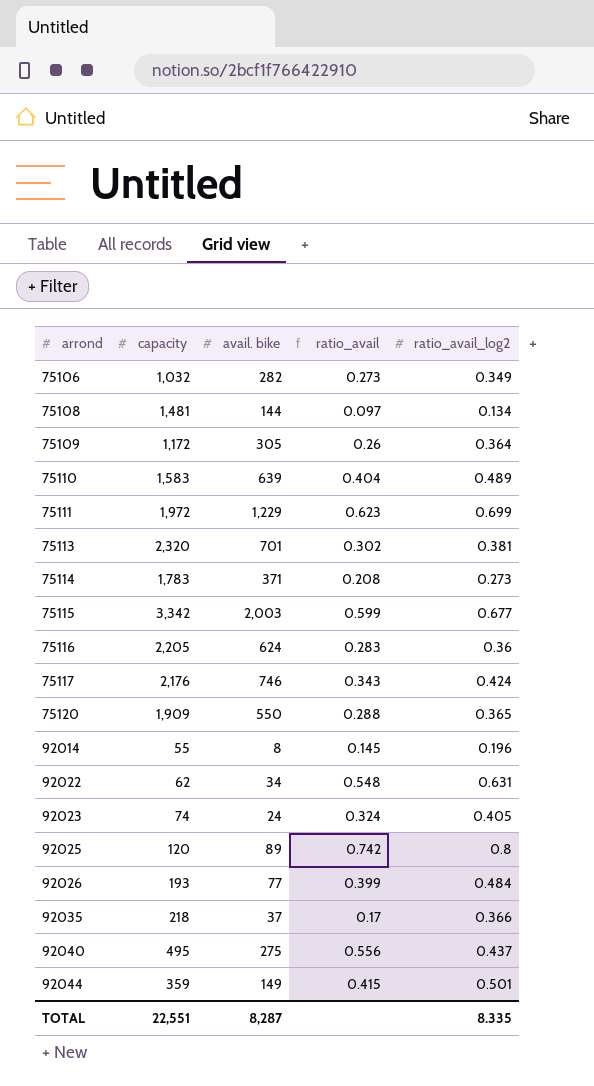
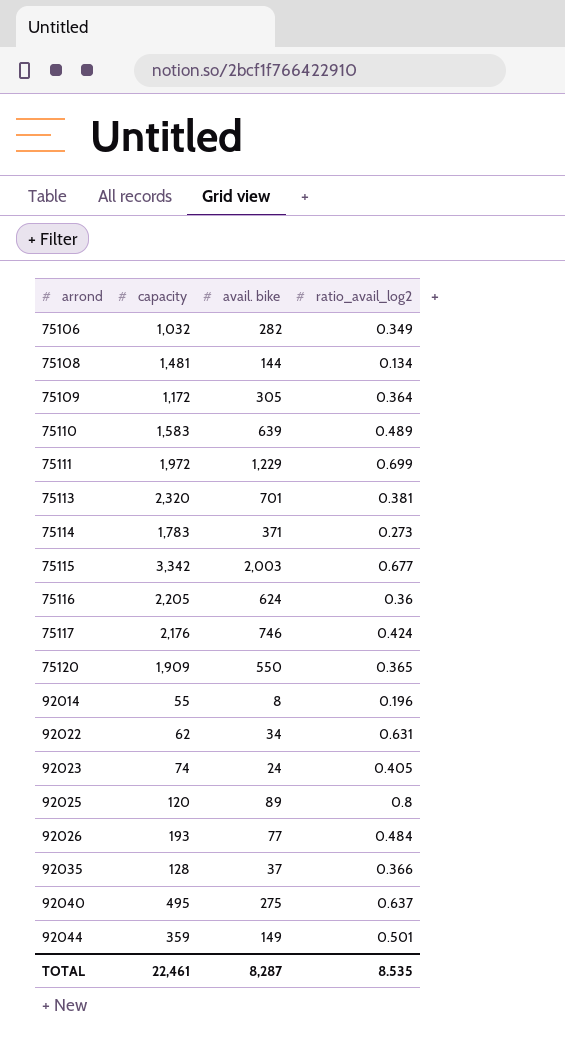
column ratio_avail | formula: [avail. bike] / [capacity] -> none
92035 | capacity: 218 -> 128
92040 | ratio_avail_log2: 0.437 -> 0.637
TOTAL | capacity: 22,551 -> 22,461
TOTAL | ratio_avail_log2: 8.335 -> 8.535

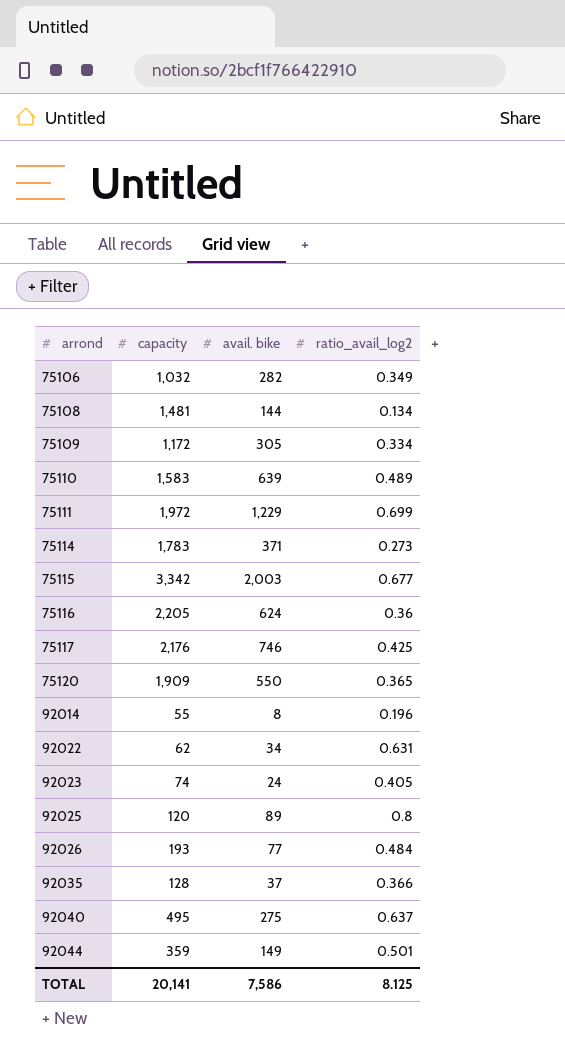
row 75113: 2,320 | 701 | 0.381 -> none
75109 | ratio_avail_log2: 0.364 -> 0.334
75117 | ratio_avail_log2: 0.424 -> 0.425
TOTAL | capacity: 22,461 -> 20,141
TOTAL | avail. bike: 8,287 -> 7,586
TOTAL | ratio_avail_log2: 8.535 -> 8.125

